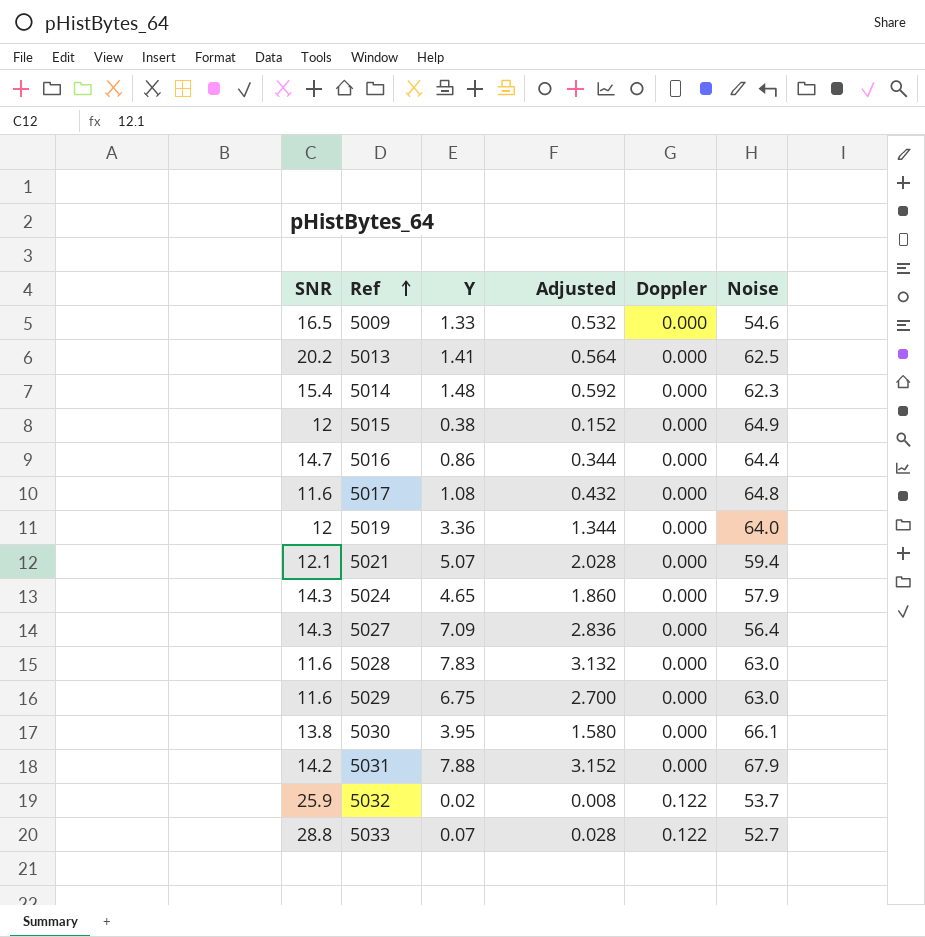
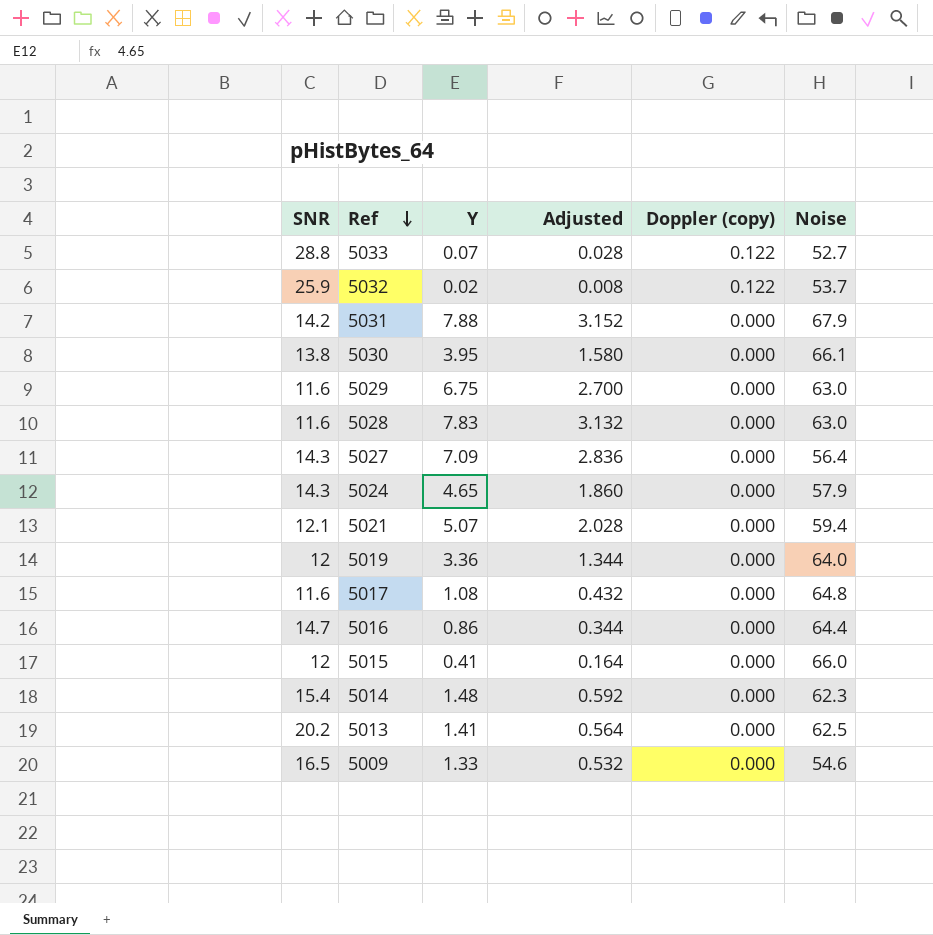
row order: Ref ascending -> Ref descending
column name: Doppler -> Doppler (copy)
5015 | Y: 0.38 -> 0.41
5015 | Adjusted: 0.152 -> 0.164
5015 | Noise: 64.9 -> 66.0

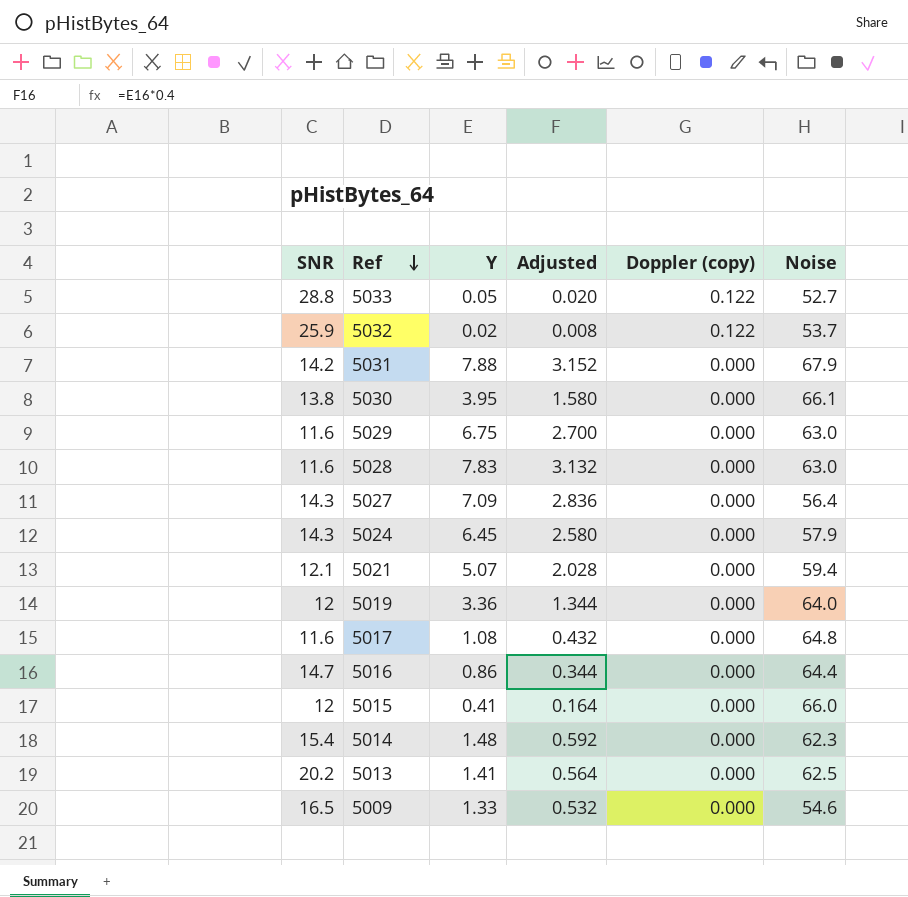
5033 | Y: 0.07 -> 0.05
5033 | Adjusted: 0.028 -> 0.020
5024 | Y: 4.65 -> 6.45
5024 | Adjusted: 1.860 -> 2.580

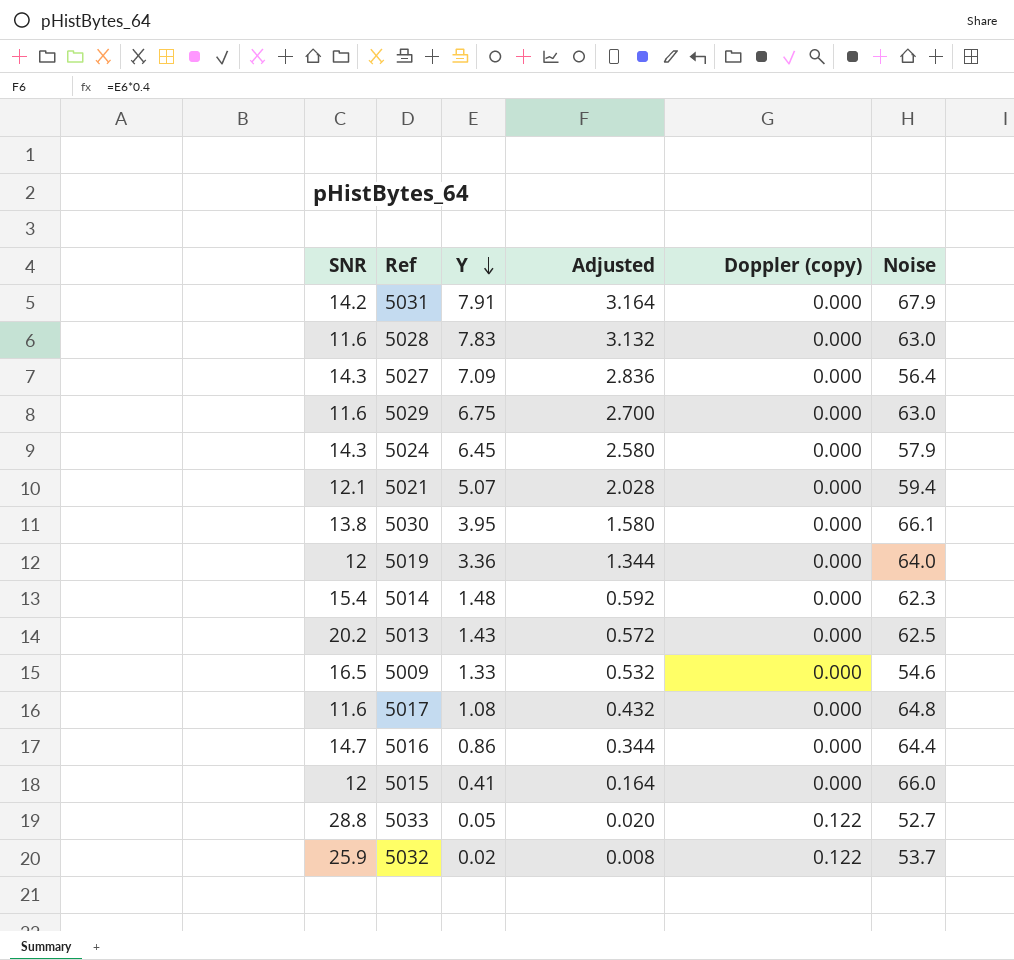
row order: Ref descending -> Y descending
5031 | Y: 7.88 -> 7.91
5031 | Adjusted: 3.152 -> 3.164
5013 | Y: 1.41 -> 1.43
5013 | Adjusted: 0.564 -> 0.572

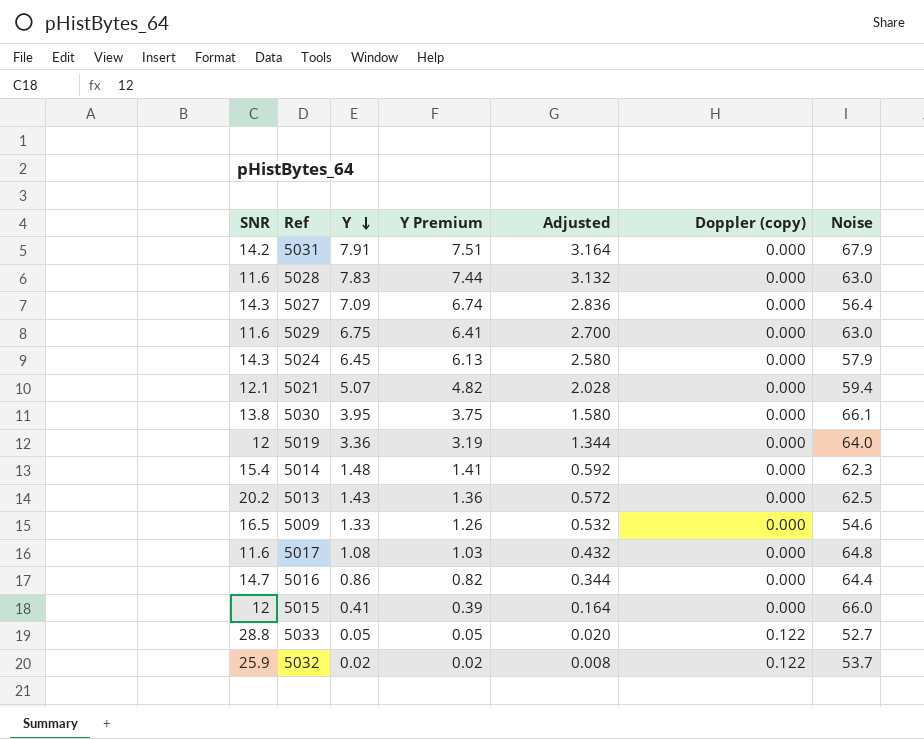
column Y Premium | formula: none -> [Y] * 0.95

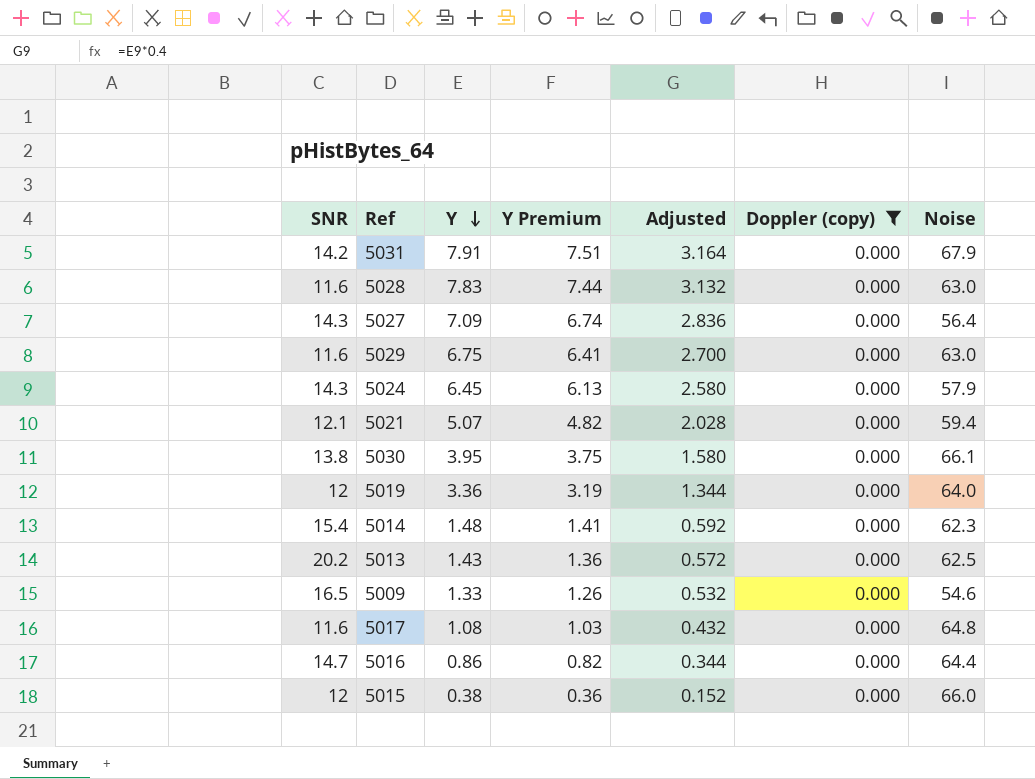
filter: none -> Doppler (copy) = 0.000
5015 | Y: 0.41 -> 0.38
5015 | Y Premium: 0.39 -> 0.36
5015 | Adjusted: 0.164 -> 0.152

